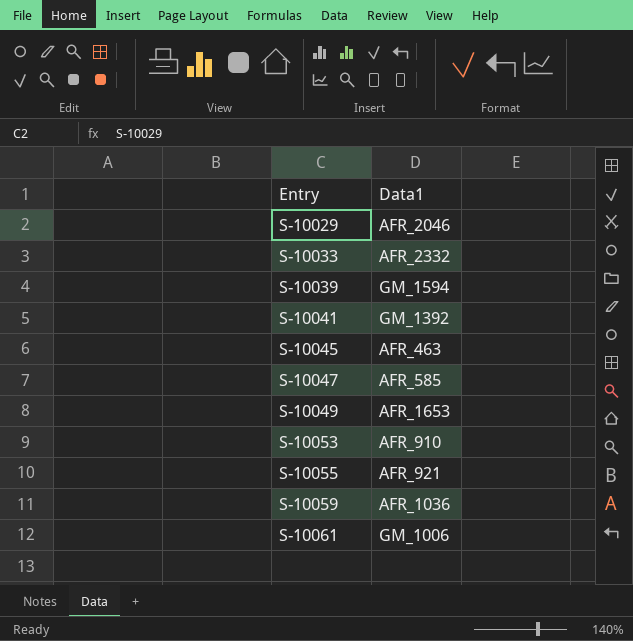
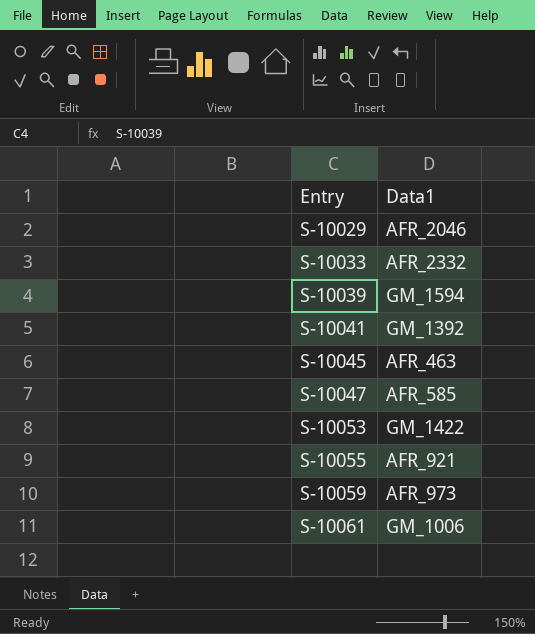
row S-10049: AFR_1653 -> none
S-10053 | Data1: AFR_910 -> GM_1422
S-10059 | Data1: AFR_1036 -> AFR_973

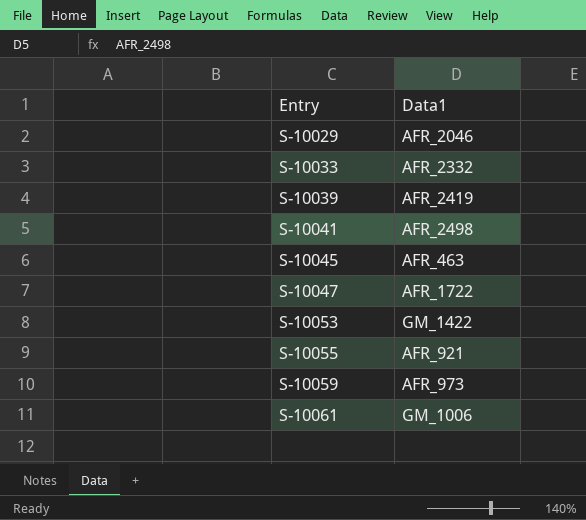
S-10039 | Data1: GM_1594 -> AFR_2419
S-10041 | Data1: GM_1392 -> AFR_2498
S-10047 | Data1: AFR_585 -> AFR_1722

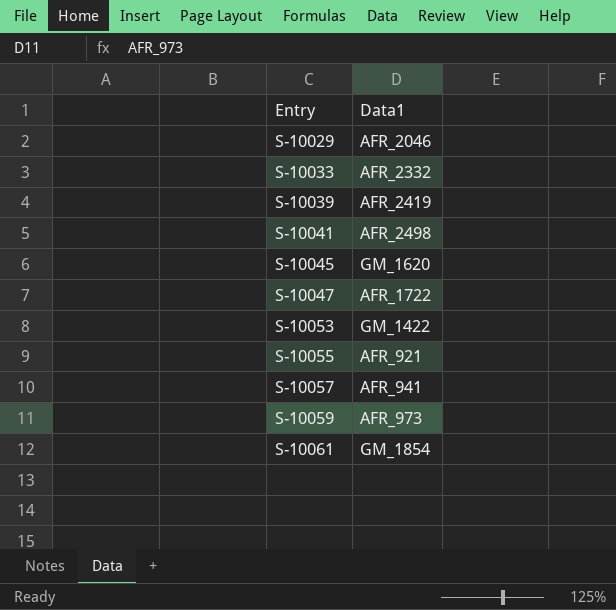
S-10045 | Data1: AFR_463 -> GM_1620
row S-10057: none -> AFR_941
S-10061 | Data1: GM_1006 -> GM_1854

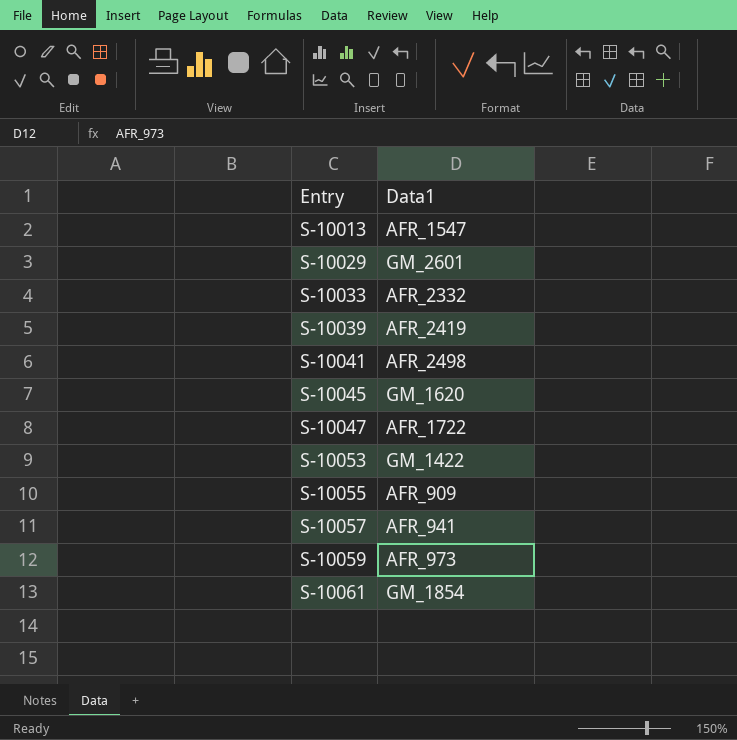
row S-10013: none -> AFR_1547
S-10029 | Data1: AFR_2046 -> GM_2601
S-10055 | Data1: AFR_921 -> AFR_909

